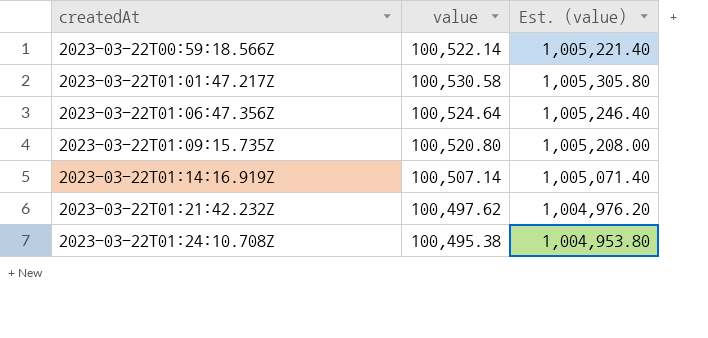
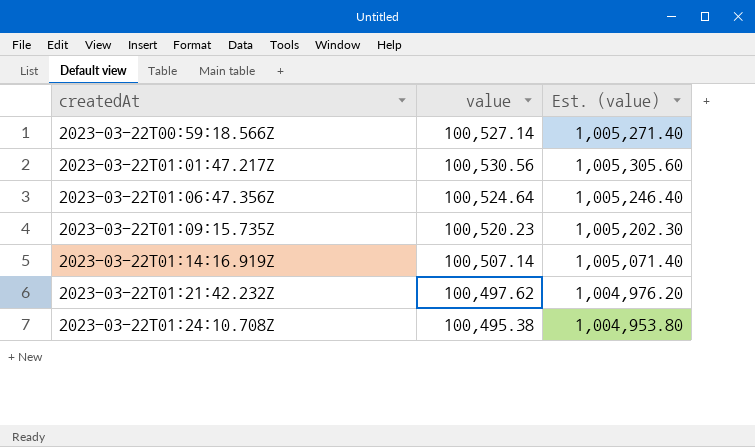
2023-03-22T00:59:18.566Z | value: 100,522.14 -> 100,527.14
2023-03-22T00:59:18.566Z | Est. (value): 1,005,221.40 -> 1,005,271.40
2023-03-22T01:01:47.217Z | value: 100,530.58 -> 100,530.56
2023-03-22T01:01:47.217Z | Est. (value): 1,005,305.80 -> 1,005,305.60
2023-03-22T01:09:15.735Z | value: 100,520.80 -> 100,520.23
2023-03-22T01:09:15.735Z | Est. (value): 1,005,208.00 -> 1,005,202.30

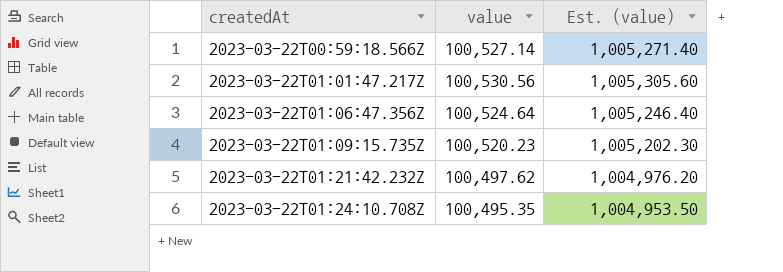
row 2023-03-22T01:14:16.919Z: 100,507.14 | 1,005,071.40 -> none
2023-03-22T01:24:10.708Z | value: 100,495.38 -> 100,495.35
2023-03-22T01:24:10.708Z | Est. (value): 1,004,953.80 -> 1,004,953.50

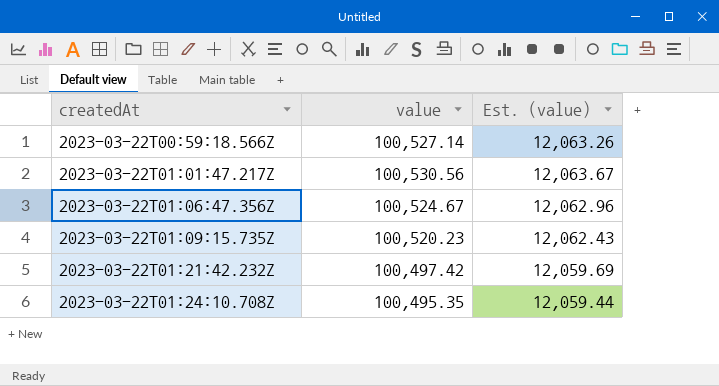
column Est. (value) | formula: [value] * 10 -> [value] * 0.12
2023-03-22T01:06:47.356Z | value: 100,524.64 -> 100,524.67
2023-03-22T01:21:42.232Z | value: 100,497.62 -> 100,497.42

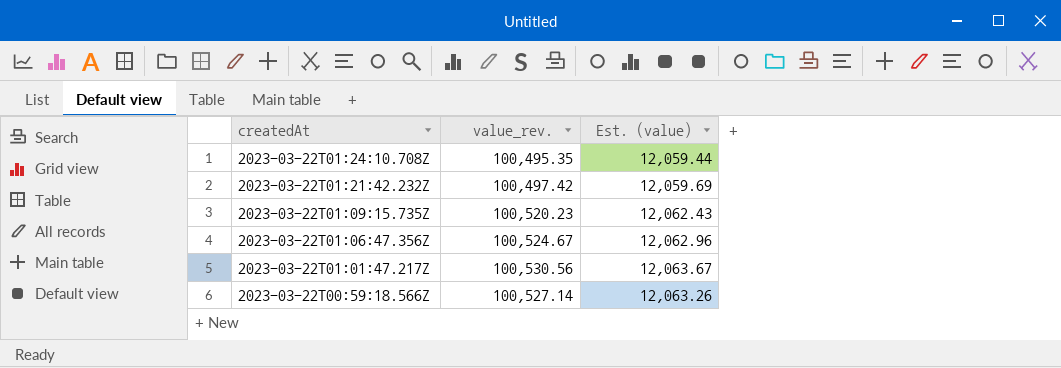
row order: createdAt ascending -> createdAt descending
column name: value -> value_rev.

